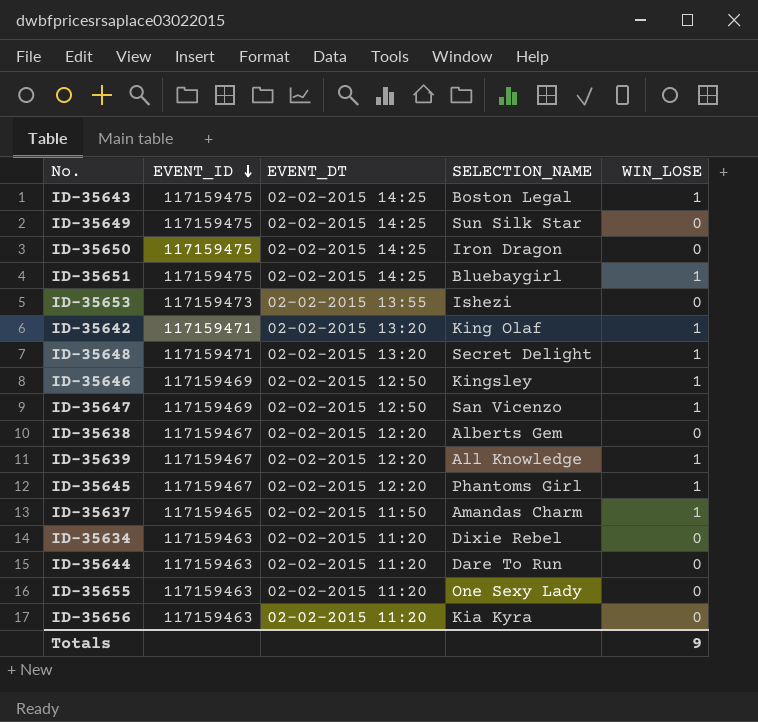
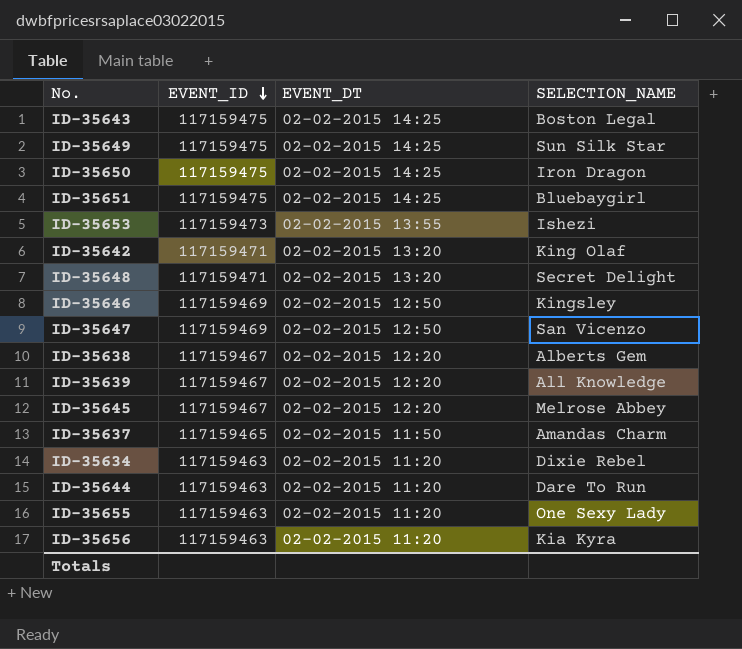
column WIN_LOSE | position: 5 -> none
ID-35645 | SELECTION_NAME: Phantoms Girl -> Melrose Abbey

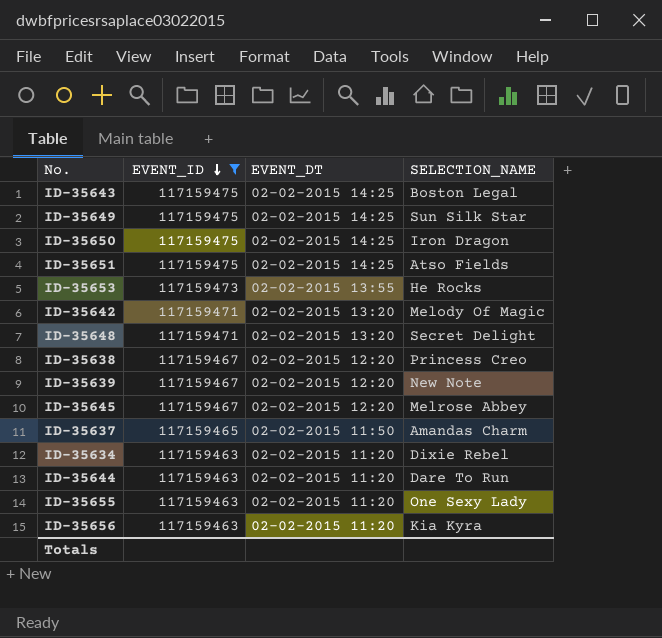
filter: none -> EVENT_ID != 117159469
ID-35651 | SELECTION_NAME: Bluebaygirl -> Atso Fields
ID-35653 | SELECTION_NAME: Ishezi -> He Rocks
ID-35642 | SELECTION_NAME: King Olaf -> Melody Of Magic
ID-35638 | SELECTION_NAME: Alberts Gem -> Princess Creo
ID-35639 | SELECTION_NAME: All Knowledge -> New Note

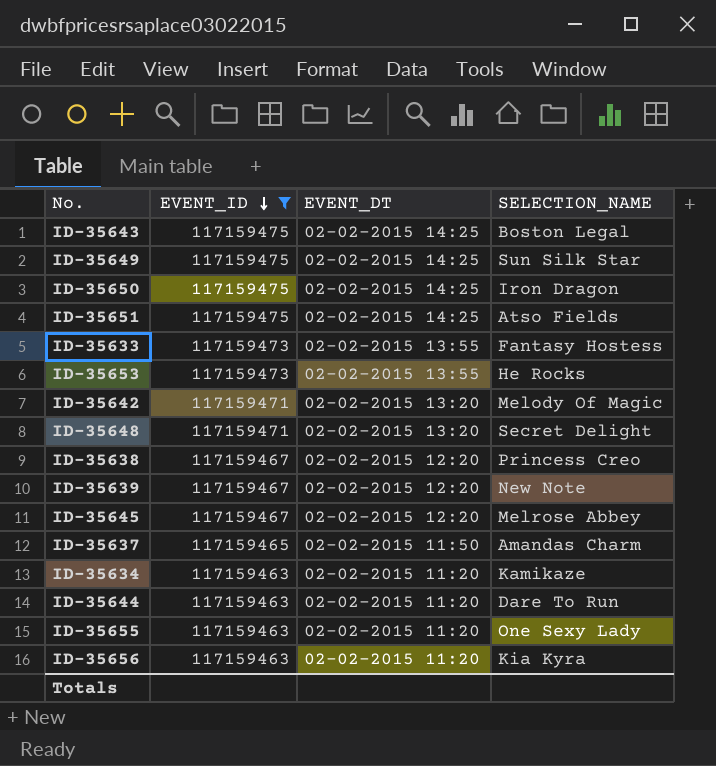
row ID-35633: none -> 117159473 | 02-02-2015 13:55 | Fantasy Hostess
ID-35634 | SELECTION_NAME: Dixie Rebel -> Kamikaze

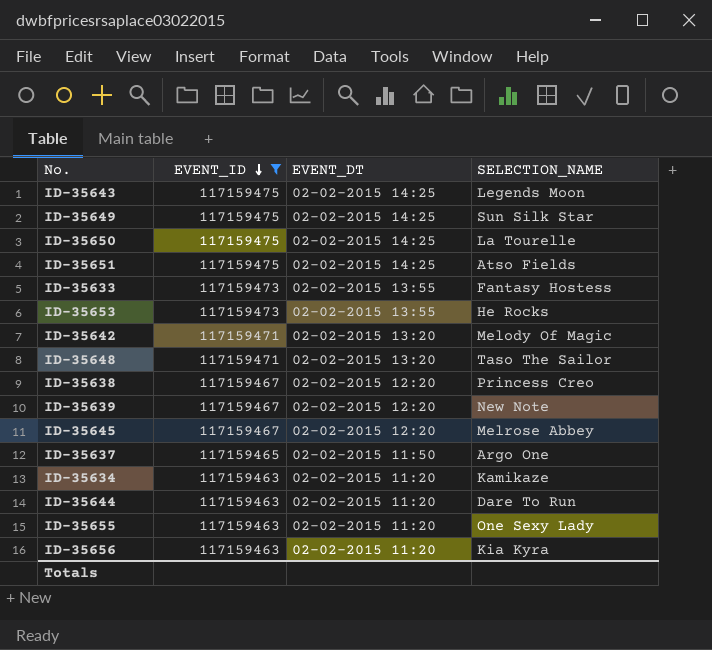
ID-35643 | SELECTION_NAME: Boston Legal -> Legends Moon
ID-35650 | SELECTION_NAME: Iron Dragon -> La Tourelle
ID-35648 | SELECTION_NAME: Secret Delight -> Taso The Sailor
ID-35637 | SELECTION_NAME: Amandas Charm -> Argo One

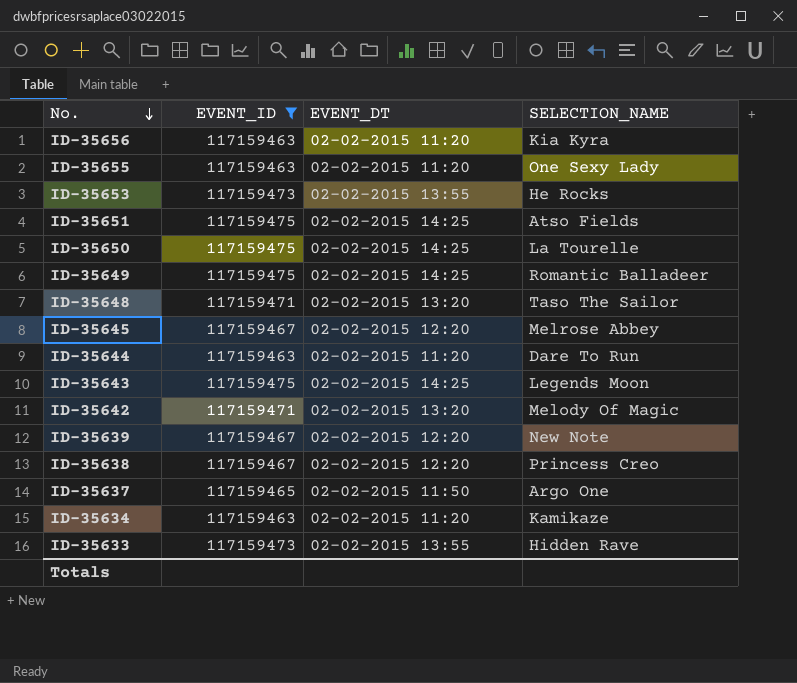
row order: EVENT_ID descending -> No. descending
ID-35649 | SELECTION_NAME: Sun Silk Star -> Romantic Balladeer
ID-35633 | SELECTION_NAME: Fantasy Hostess -> Hidden Rave

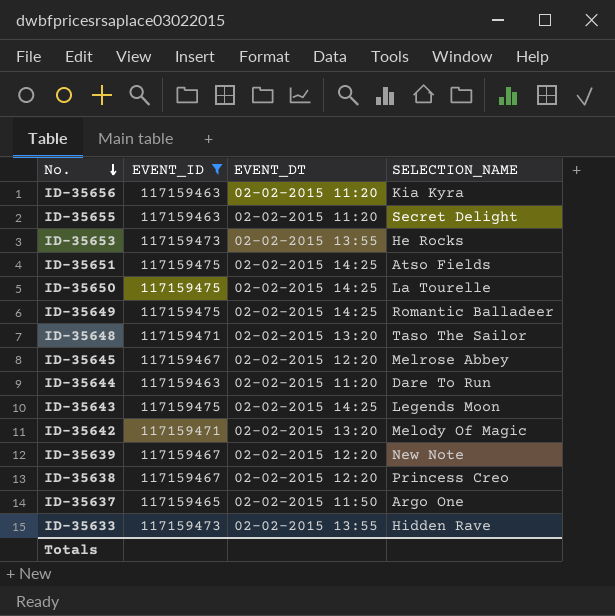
row ID-35634: 117159463 | 02-02-2015 11:20 | Kamikaze -> none
ID-35655 | SELECTION_NAME: One Sexy Lady -> Secret Delight

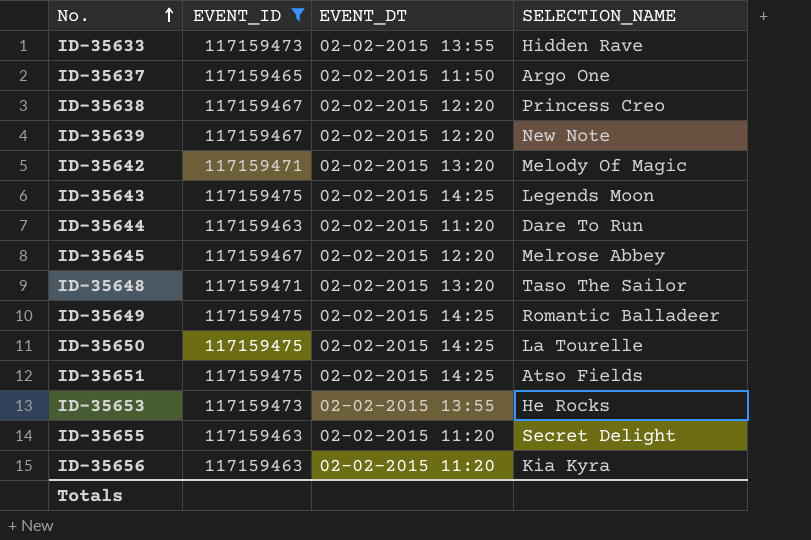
row order: No. descending -> No. ascending

